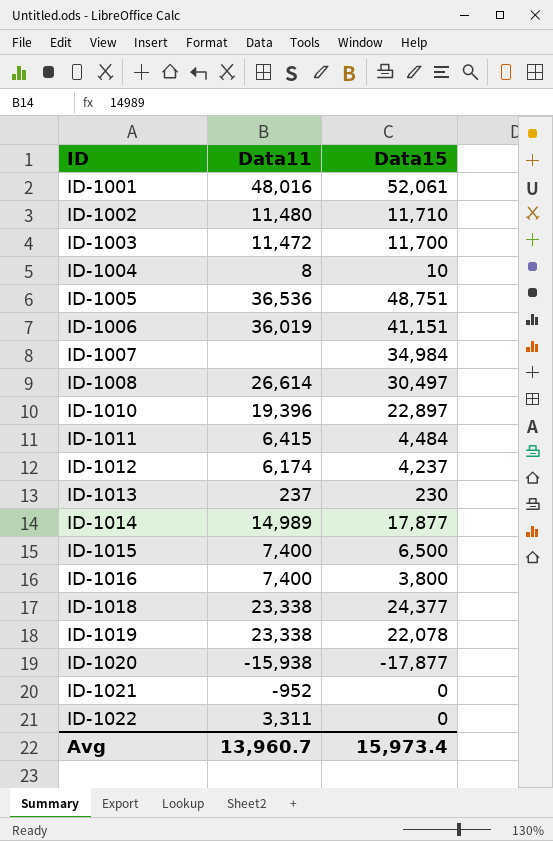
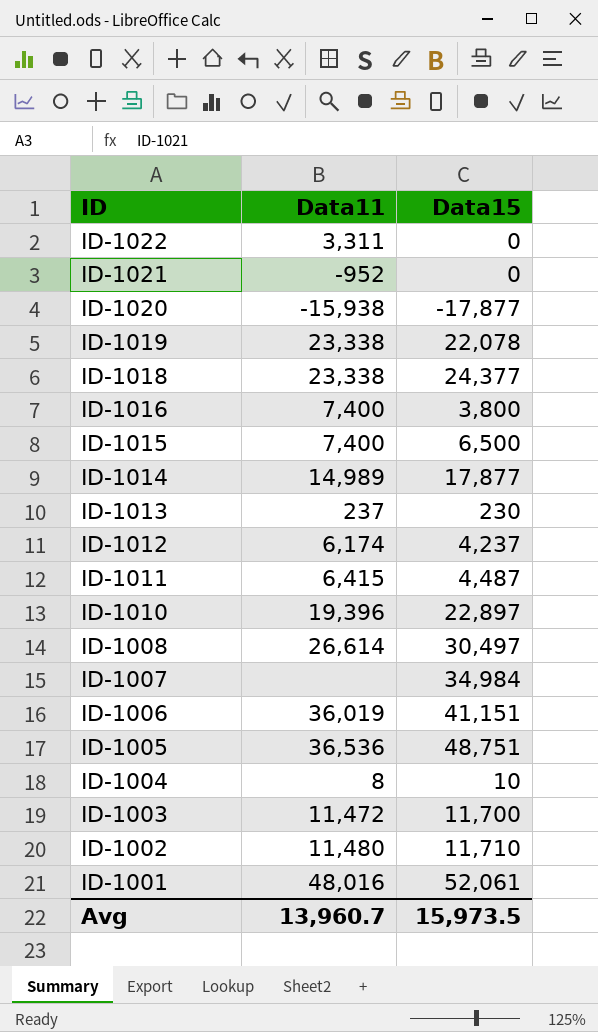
row order: ID ascending -> ID descending
ID-1011 | Data15: 4,484 -> 4,487
Avg | Data15: 15,973.4 -> 15,973.5

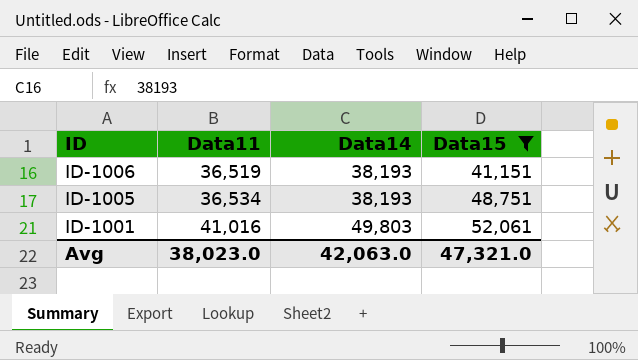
filter: none -> Data15 >= 41,151
column Data14 | position: none -> 3
ID-1006 | Data11: 36,019 -> 36,519
ID-1005 | Data11: 36,536 -> 36,534
ID-1001 | Data11: 48,016 -> 41,016
Avg | Data11: 13,960.7 -> 38,023.0
Avg | Data15: 15,973.5 -> 47,321.0

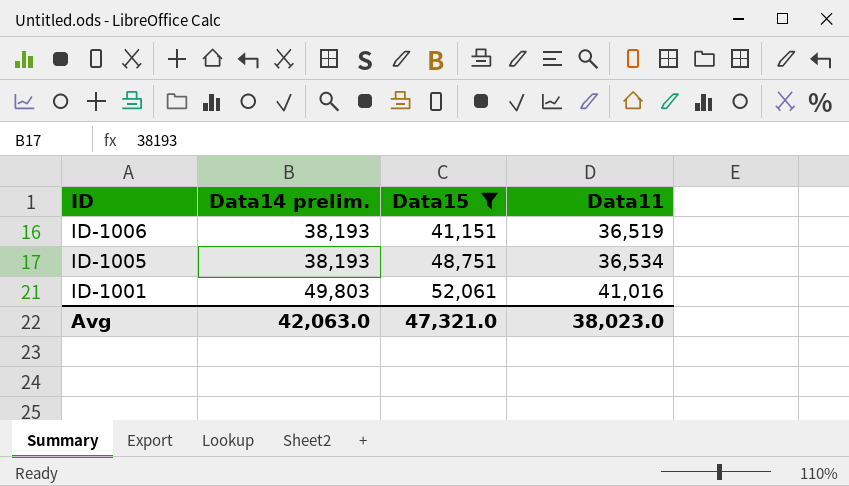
column name: Data14 -> Data14 prelim.
column Data11 | position: 2 -> 4

